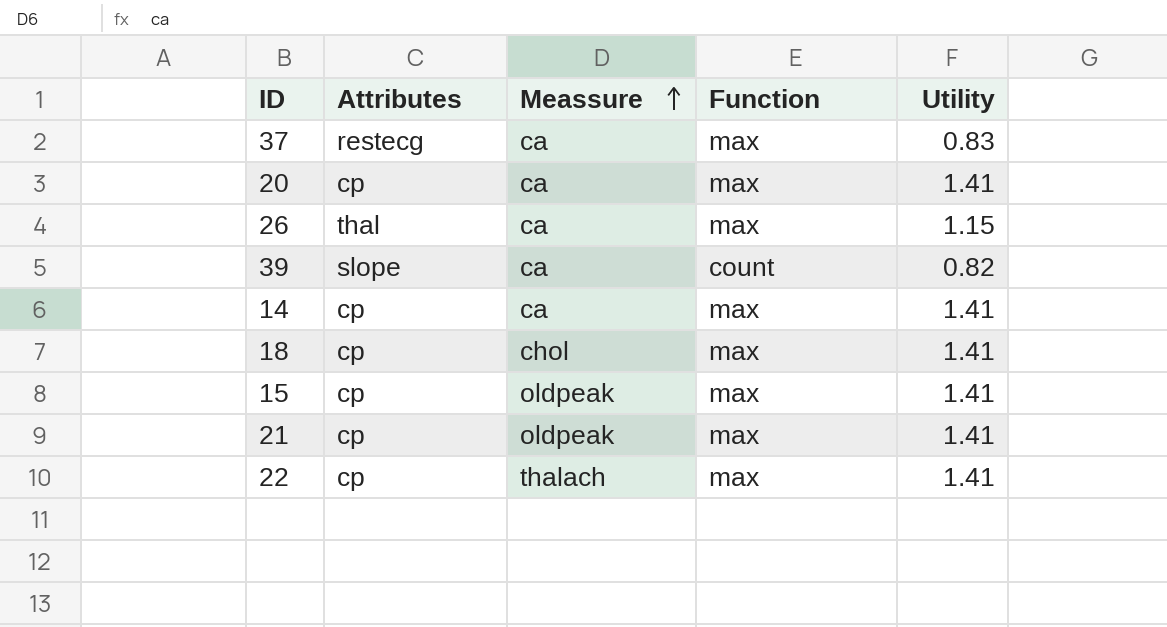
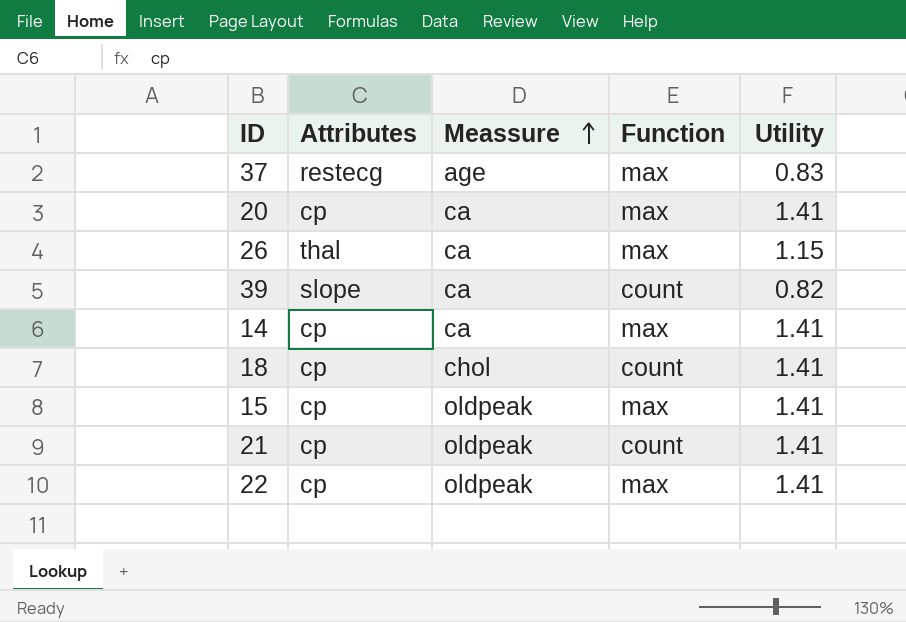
37 | Meassure: ca -> age
18 | Function: max -> count
21 | Function: max -> count
22 | Meassure: thalach -> oldpeak

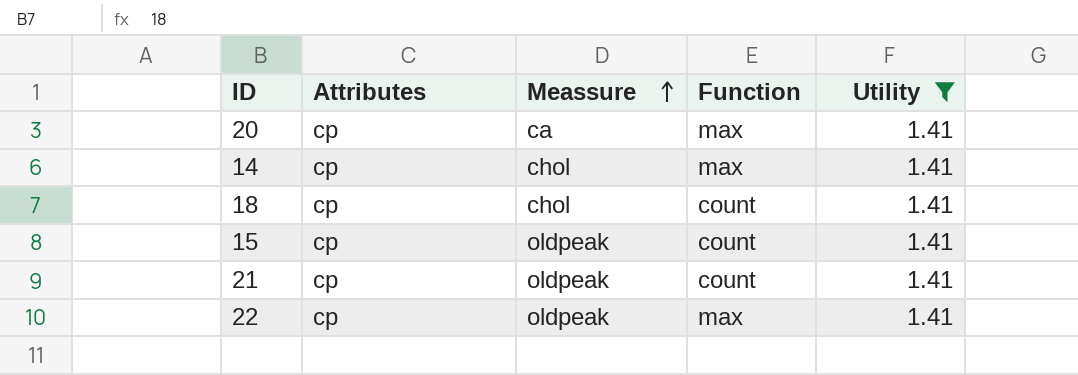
filter: none -> Utility = 1.41
14 | Meassure: ca -> chol
15 | Function: max -> count

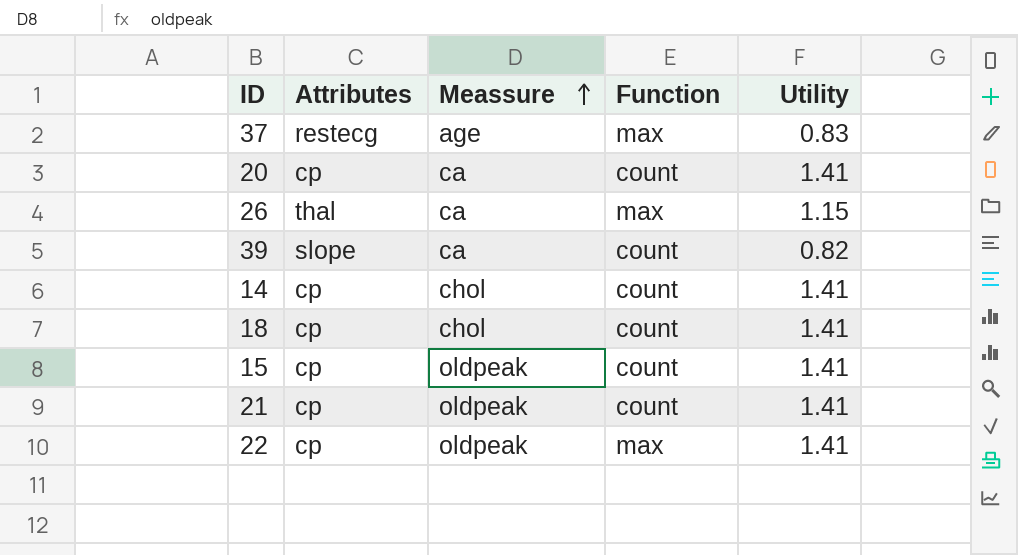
filter: Utility = 1.41 -> none
20 | Function: max -> count
14 | Function: max -> count

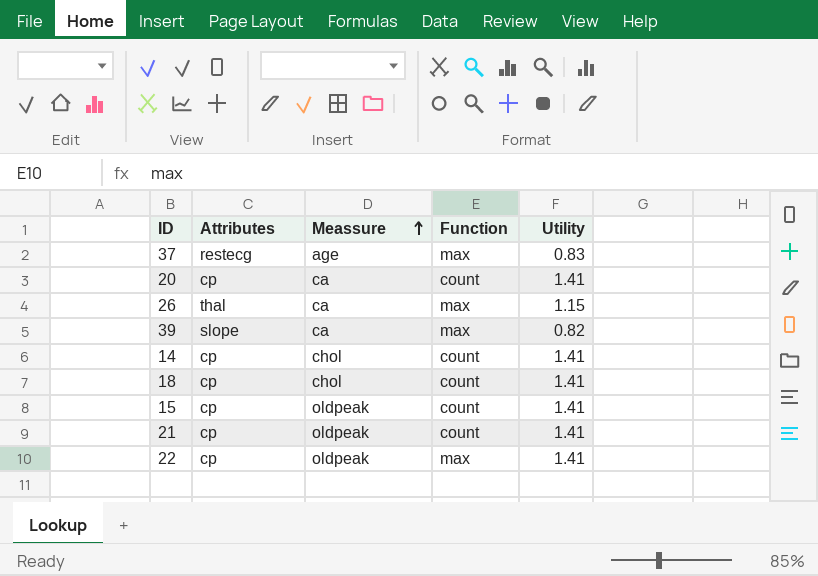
39 | Function: count -> max

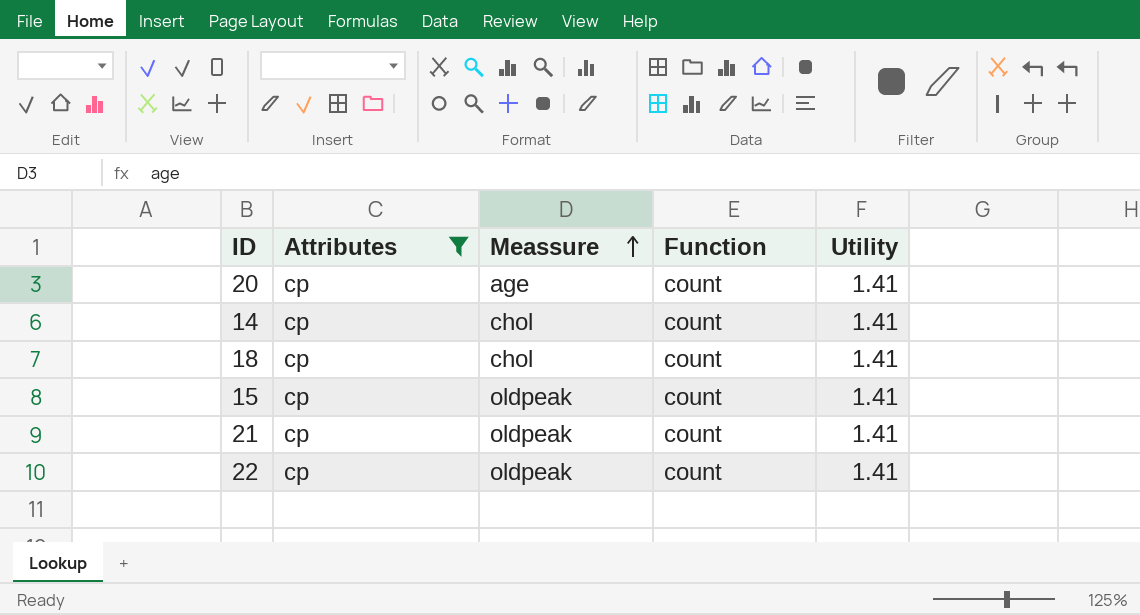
filter: none -> Attributes = cp
20 | Meassure: ca -> age
22 | Function: max -> count

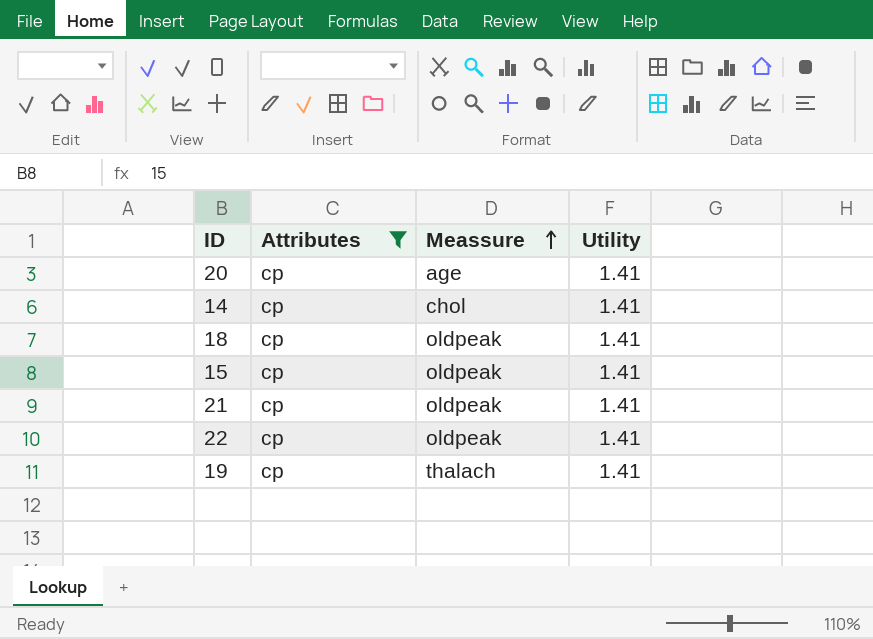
column Function | position: 4 -> none
18 | Meassure: chol -> oldpeak
row 19: none -> cp | thalach | 1.41

